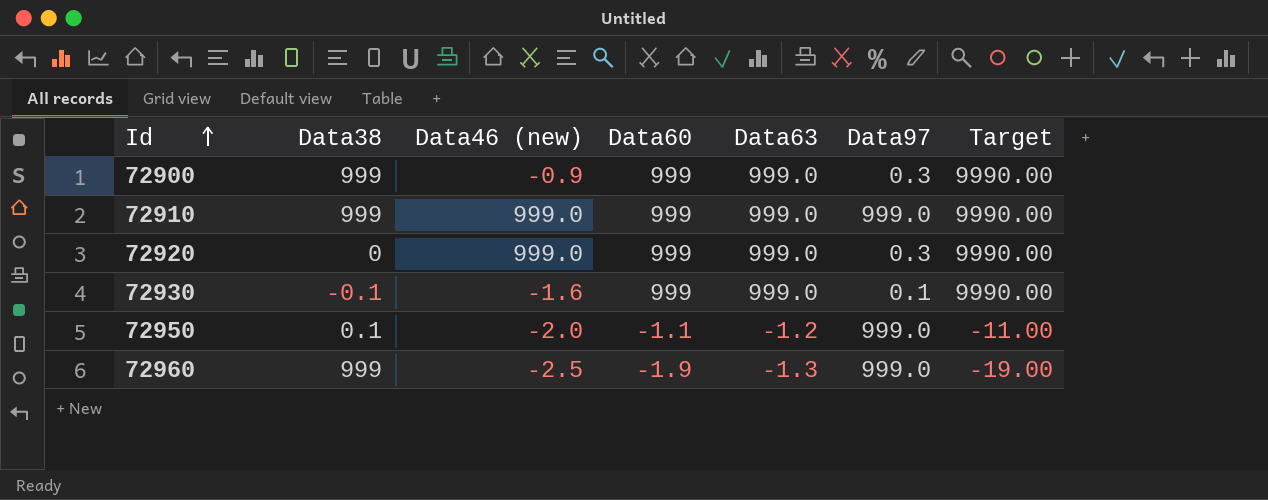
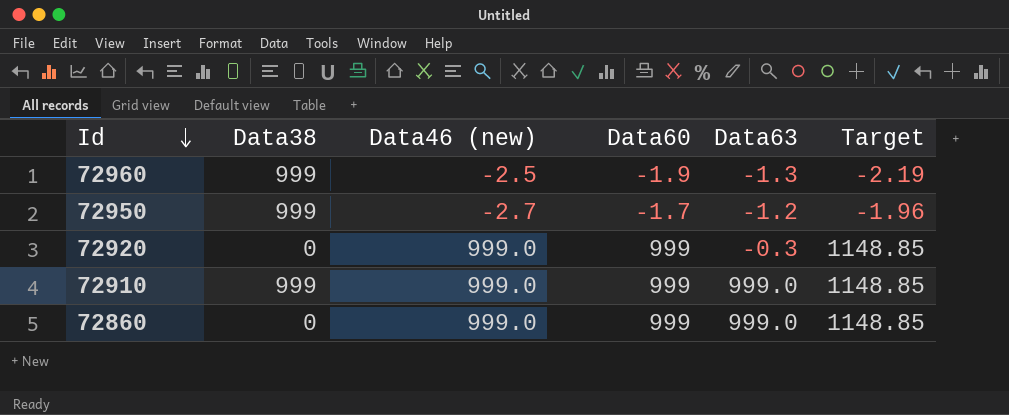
row order: Id ascending -> Id descending
column Data97 | position: 6 -> none
column Target | formula: [Data60] * 10 -> [Data60] * 1.15
row 72900: 999 | -0.9 | 999 | 999.0 | 0.3 | 9990.00 -> none
row 72930: -0.1 | -1.6 | 999 | 999.0 | 0.1 | 9990.00 -> none
72950 | Data38: 0.1 -> 999
72950 | Data46 (new): -2.0 -> -2.7
72950 | Data60: -1.1 -> -1.7
72920 | Data63: 999.0 -> -0.3
row 72860: none -> 0 | 999.0 | 999 | 999.0 | 1148.85

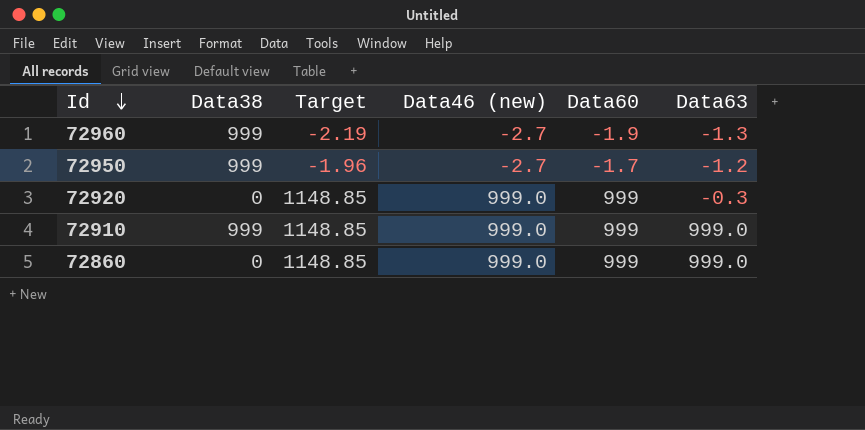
column Target | position: 6 -> 3
72960 | Data46 (new): -2.5 -> -2.7

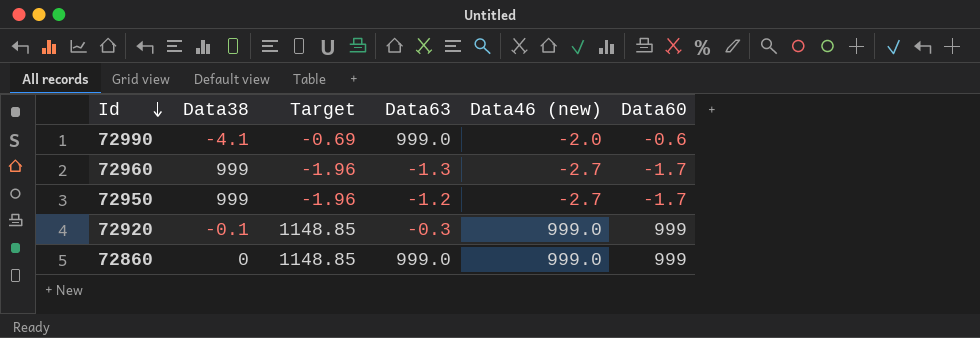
column Data63 | position: 6 -> 4
row 72910: 999 | 1148.85 | 999.0 | 999 | 999.0 -> none
row 72990: none -> -4.1 | -0.69 | 999.0 | -2.0 | -0.6
72960 | Target: -2.19 -> -1.96
72960 | Data60: -1.9 -> -1.7
72920 | Data38: 0 -> -0.1

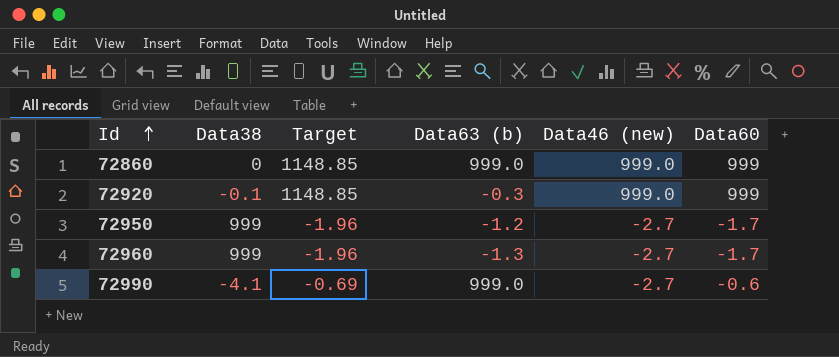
row order: Id descending -> Id ascending
column name: Data63 -> Data63 (b)
72990 | Data46 (new): -2.0 -> -2.7

